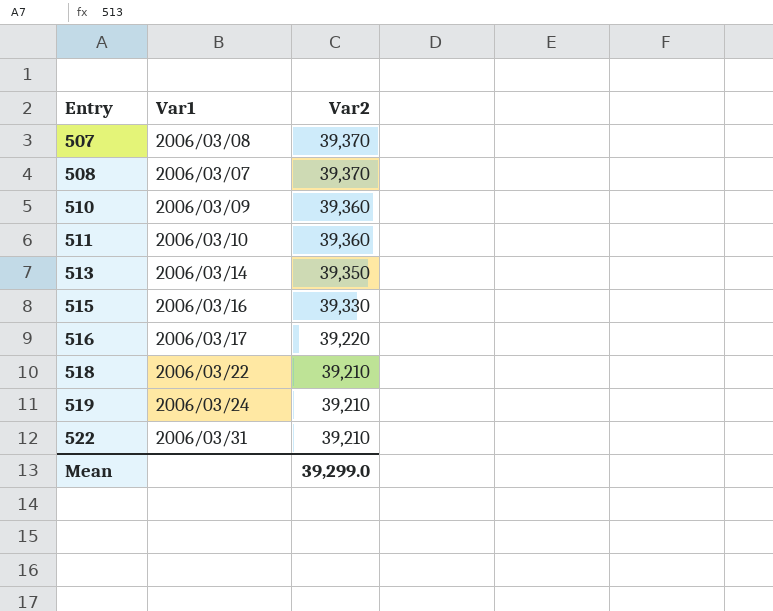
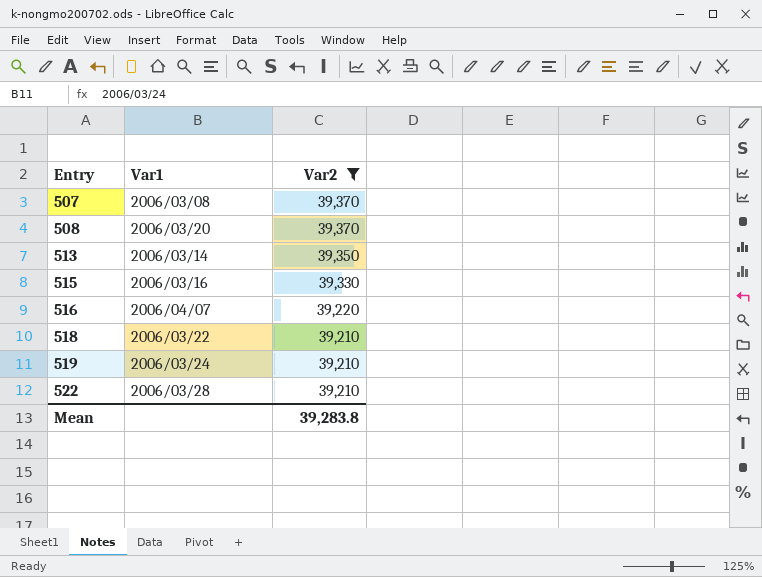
filter: none -> Var2 != 39,360
508 | Var1: 2006/03/07 -> 2006/03/20
516 | Var1: 2006/03/17 -> 2006/04/07
522 | Var1: 2006/03/31 -> 2006/03/28
Mean | Var2: 39,299.0 -> 39,283.8

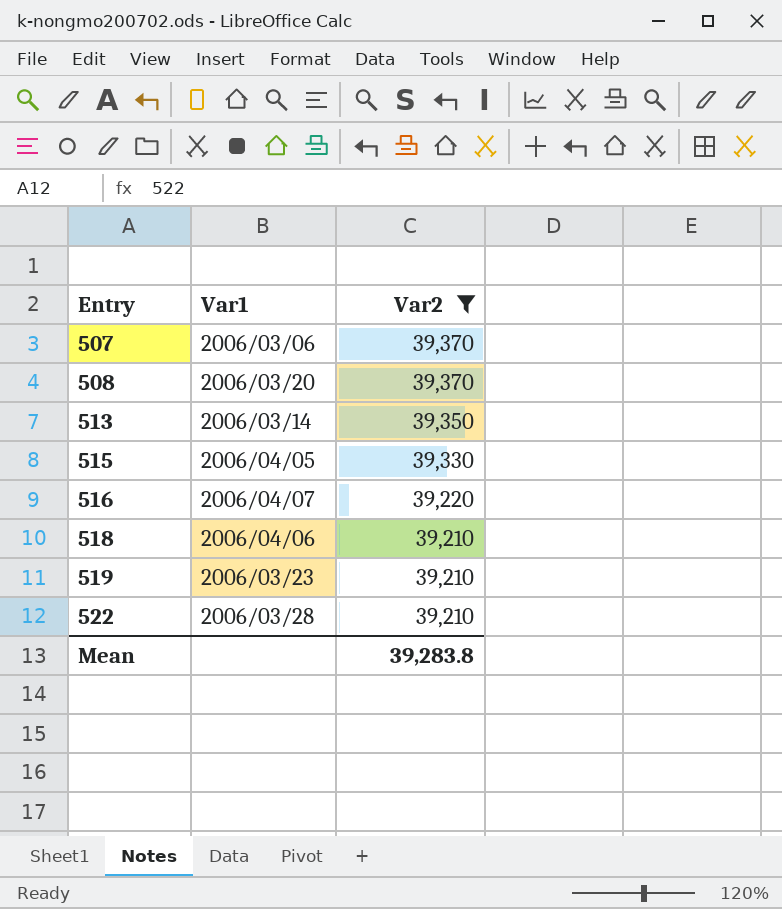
507 | Var1: 2006/03/08 -> 2006/03/06
515 | Var1: 2006/03/16 -> 2006/04/05
518 | Var1: 2006/03/22 -> 2006/04/06
519 | Var1: 2006/03/24 -> 2006/03/23

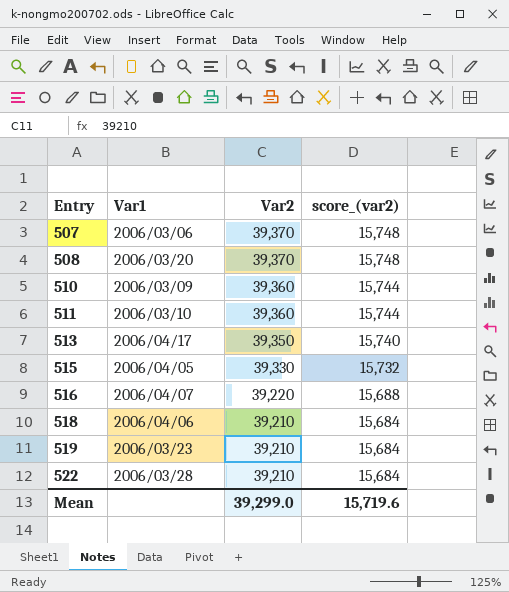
filter: Var2 != 39,360 -> none
column score_(var2) | formula: none -> [Var2] * 0.4
513 | Var1: 2006/03/14 -> 2006/04/17
Mean | Var2: 39,283.8 -> 39,299.0

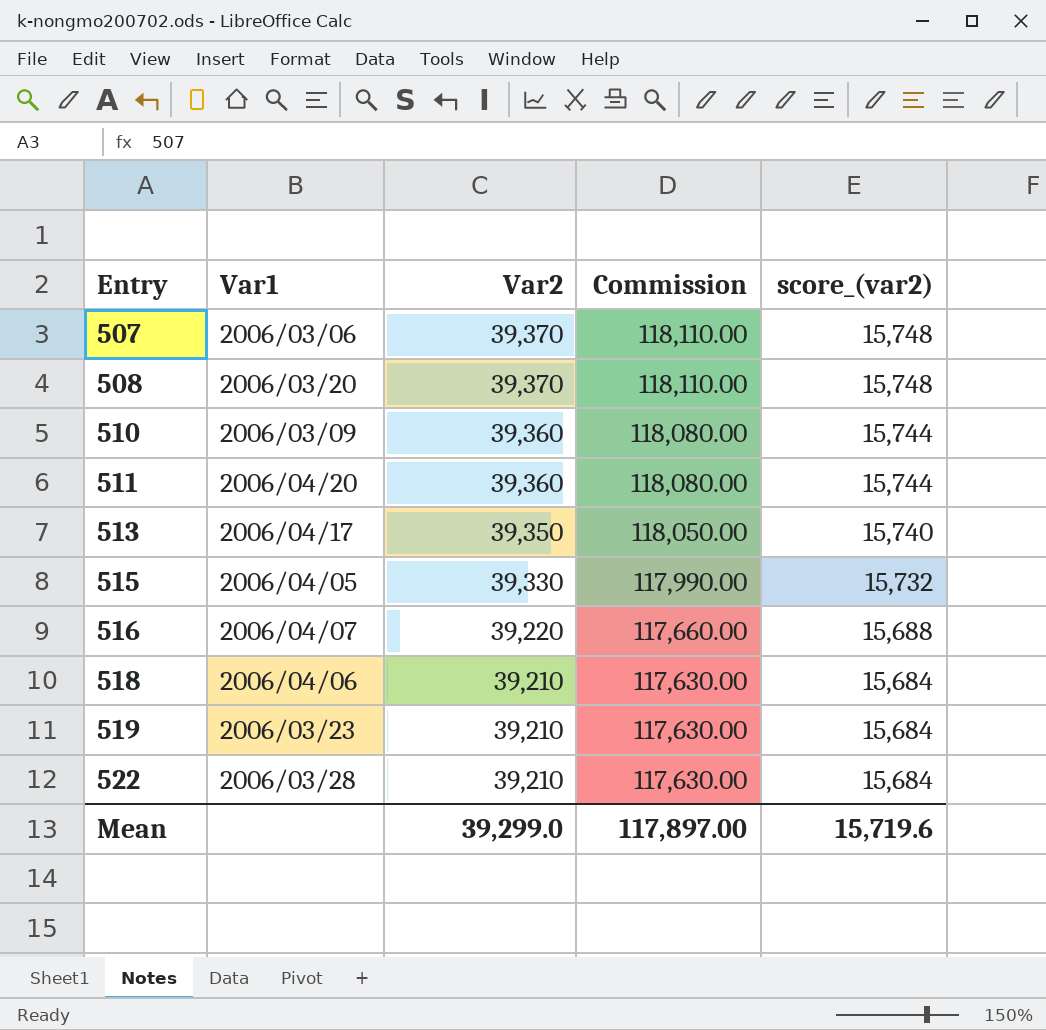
column Commission | formula: none -> [Var2] * 3
511 | Var1: 2006/03/10 -> 2006/04/20

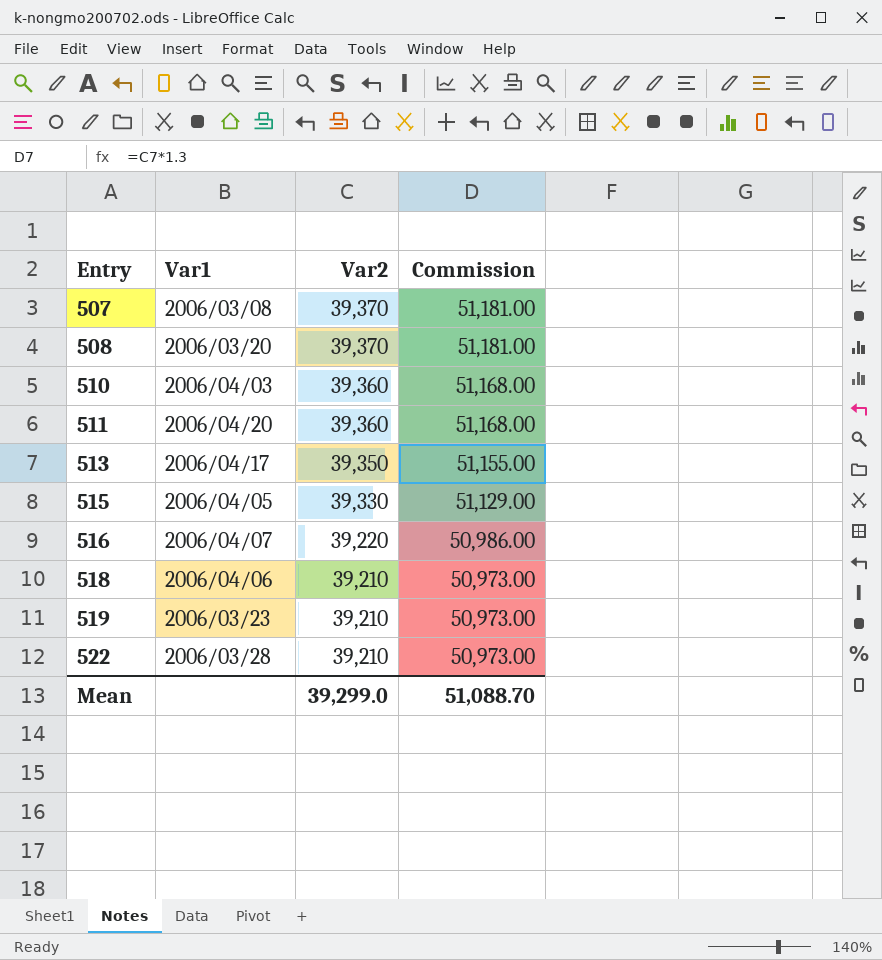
column score_(var2) | formula: [Var2] * 0.4 -> none
column Commission | formula: [Var2] * 3 -> [Var2] * 1.3
507 | Var1: 2006/03/06 -> 2006/03/08
510 | Var1: 2006/03/09 -> 2006/04/03
Mean | Commission: 117,897.00 -> 51,088.70

